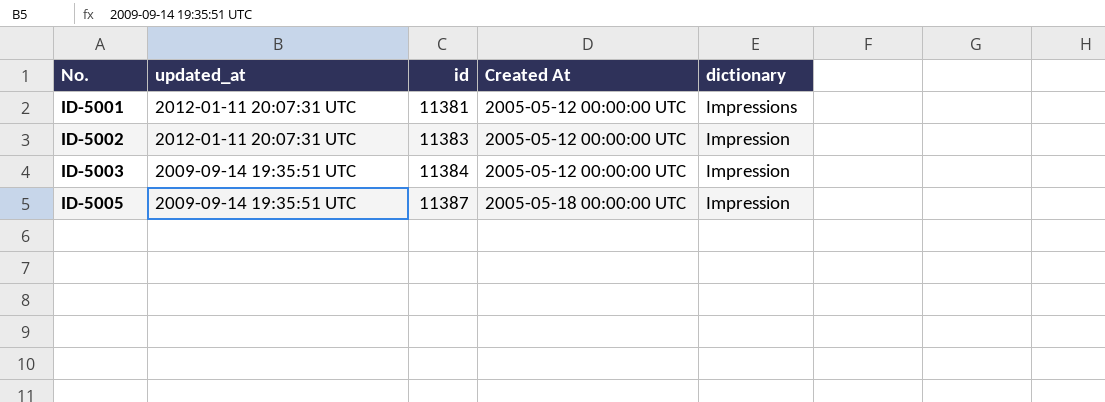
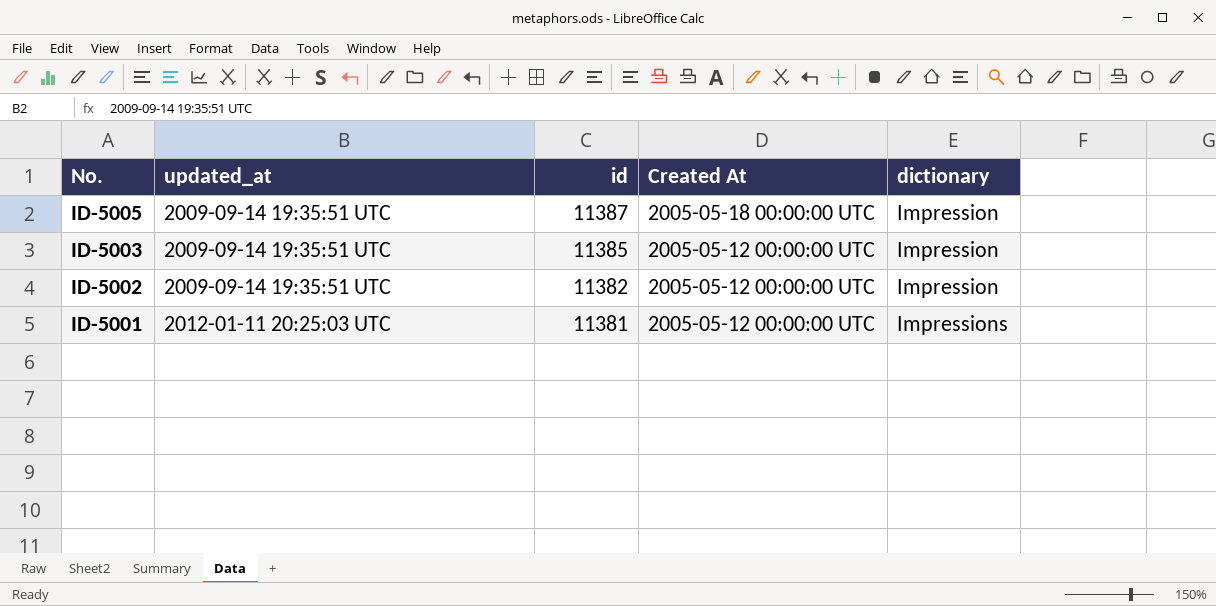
row order: No. ascending -> No. descending
ID-5003 | id: 11384 -> 11385
ID-5002 | updated_at: 2012-01-11 20:07:31 UTC -> 2009-09-14 19:35:51 UTC
ID-5002 | id: 11383 -> 11382
ID-5001 | updated_at: 2012-01-11 20:07:31 UTC -> 2012-01-11 20:25:03 UTC

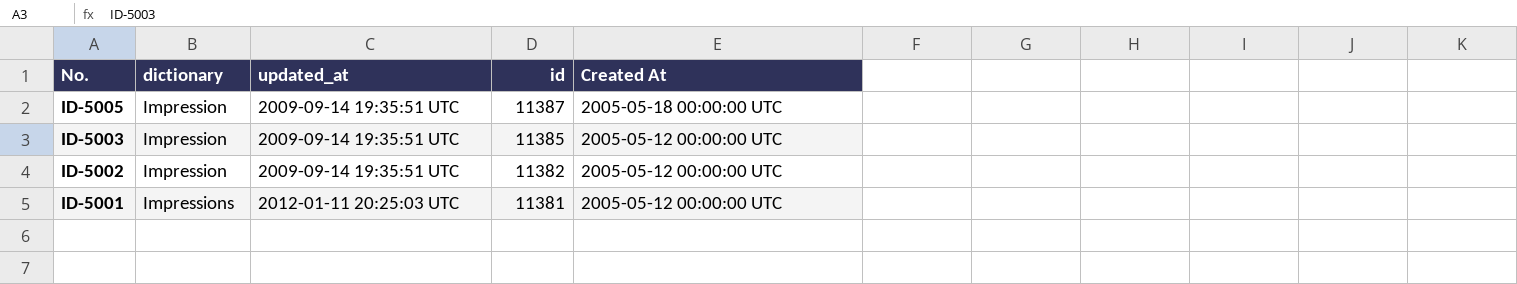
column dictionary | position: 5 -> 2

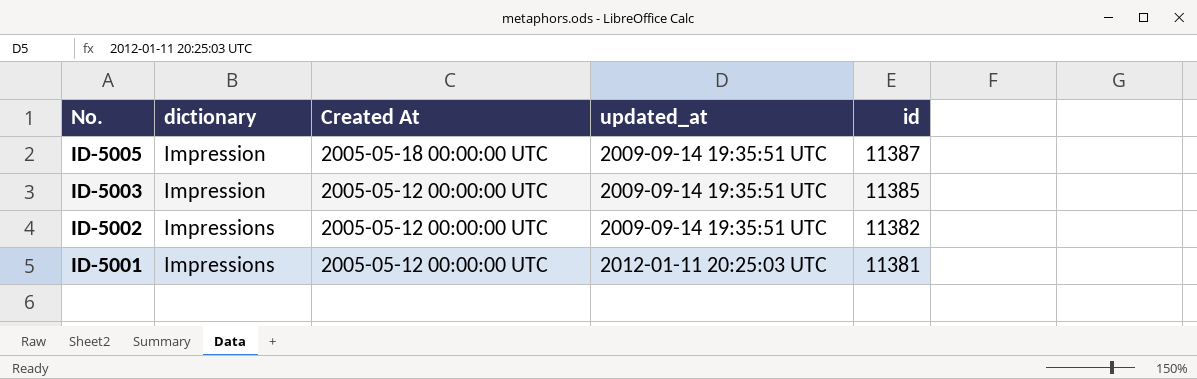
column Created At | position: 5 -> 3
ID-5002 | dictionary: Impression -> Impressions

